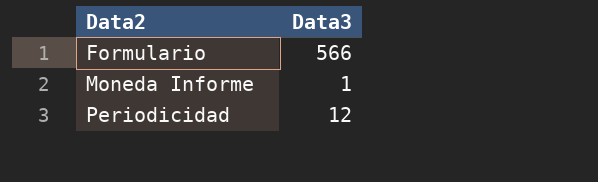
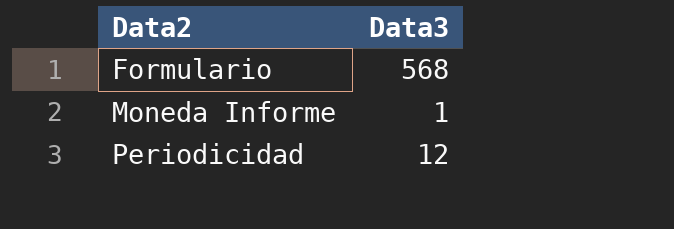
Formulario | Data3: 566 -> 568

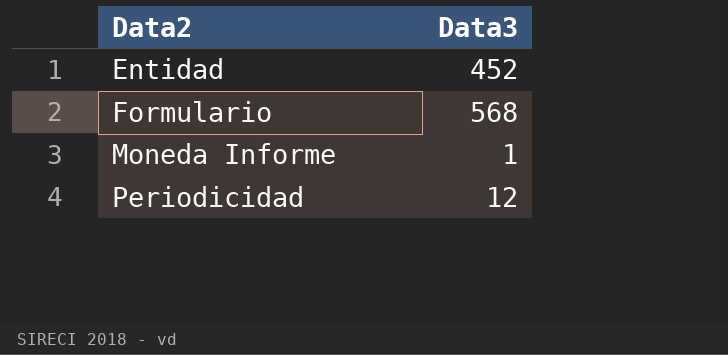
row Entidad: none -> 452

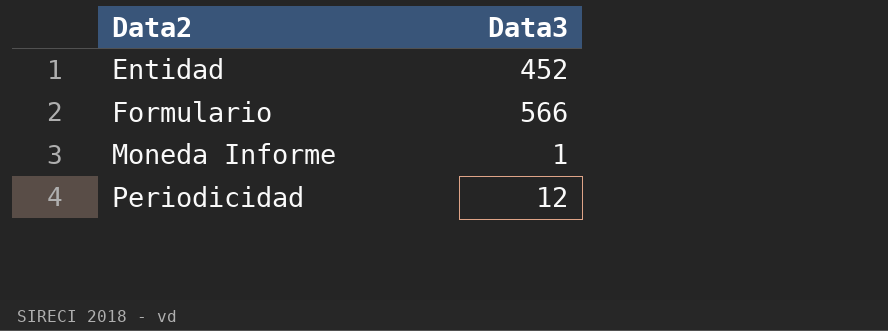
Formulario | Data3: 568 -> 566

